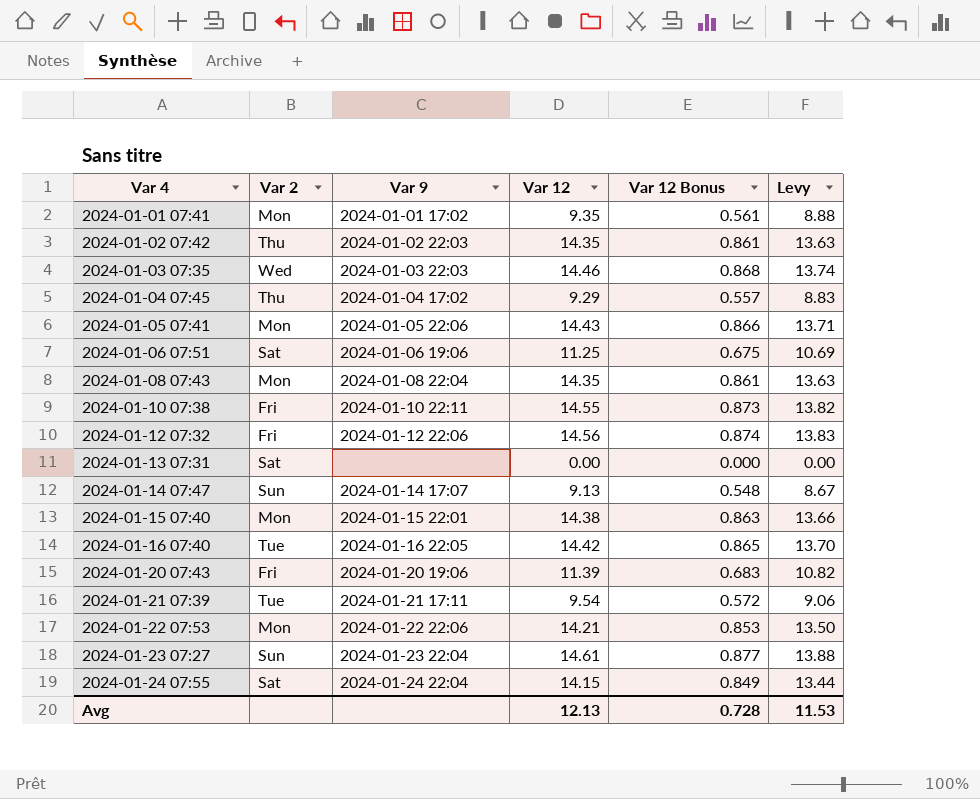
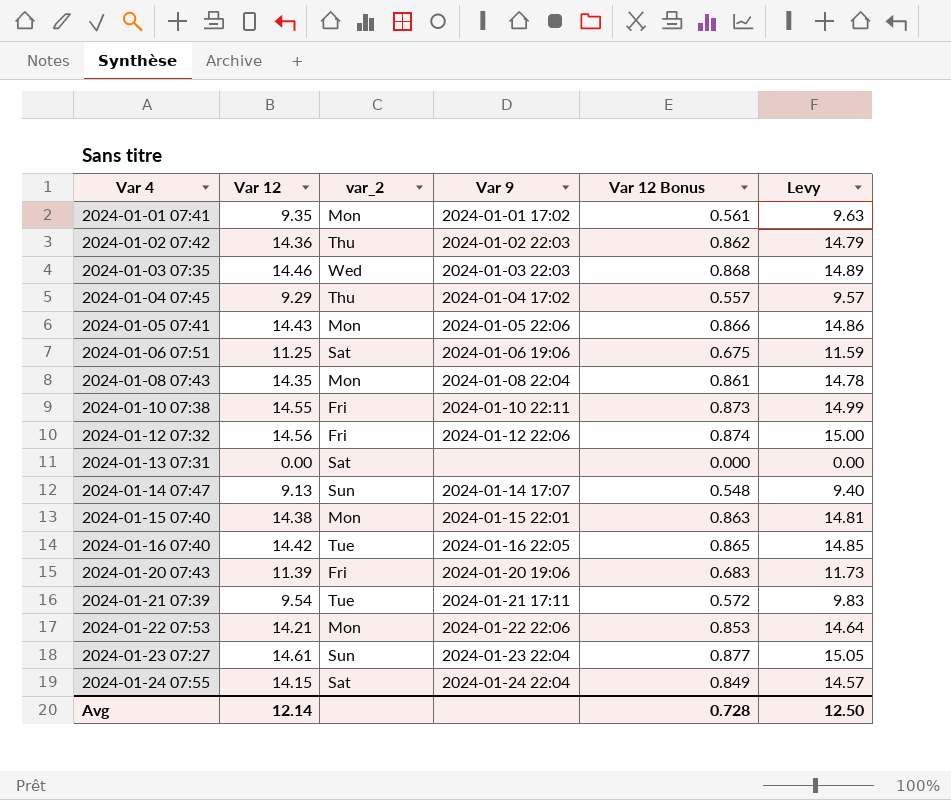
column Var 12 | position: 4 -> 2
column name: Var 2 -> var_2
column Levy | formula: [Var 12] * 0.95 -> [Var 12] * 1.03
2024-01-02 07:42 | Var 12: 14.35 -> 14.36
2024-01-02 07:42 | Var 12 Bonus: 0.861 -> 0.862
Avg | Var 12: 12.13 -> 12.14
Avg | Levy: 11.53 -> 12.50

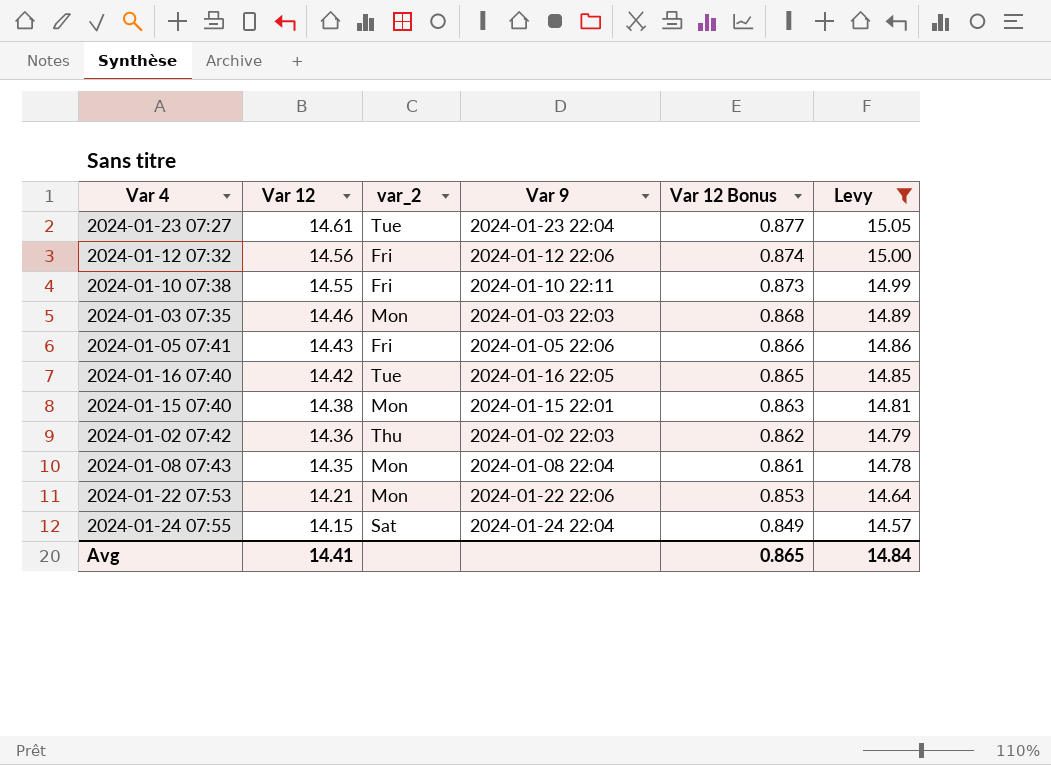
filter: none -> Levy >= 14.57
row order: Var 4 ascending -> Var 12 descending
2024-01-23 07:27 | var_2: Sun -> Tue
2024-01-03 07:35 | var_2: Wed -> Mon
2024-01-05 07:41 | var_2: Mon -> Fri
Avg | Var 12: 12.14 -> 14.41
Avg | Var 12 Bonus: 0.728 -> 0.865
Avg | Levy: 12.50 -> 14.84

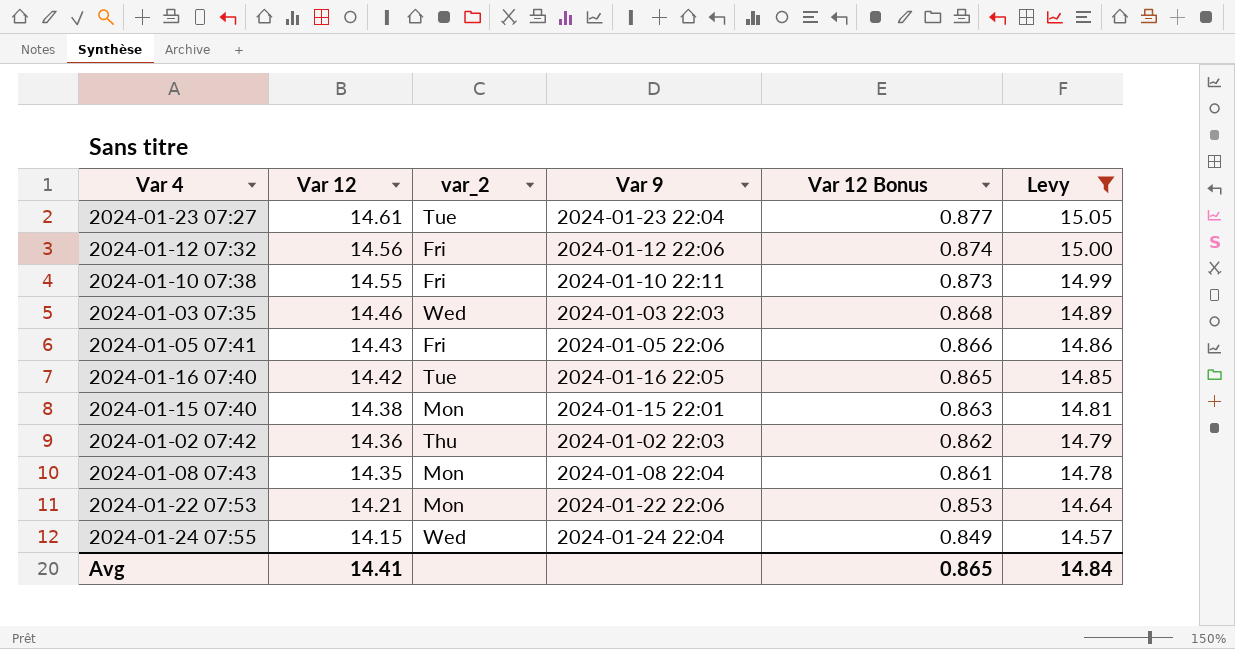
2024-01-03 07:35 | var_2: Mon -> Wed
2024-01-24 07:55 | var_2: Sat -> Wed

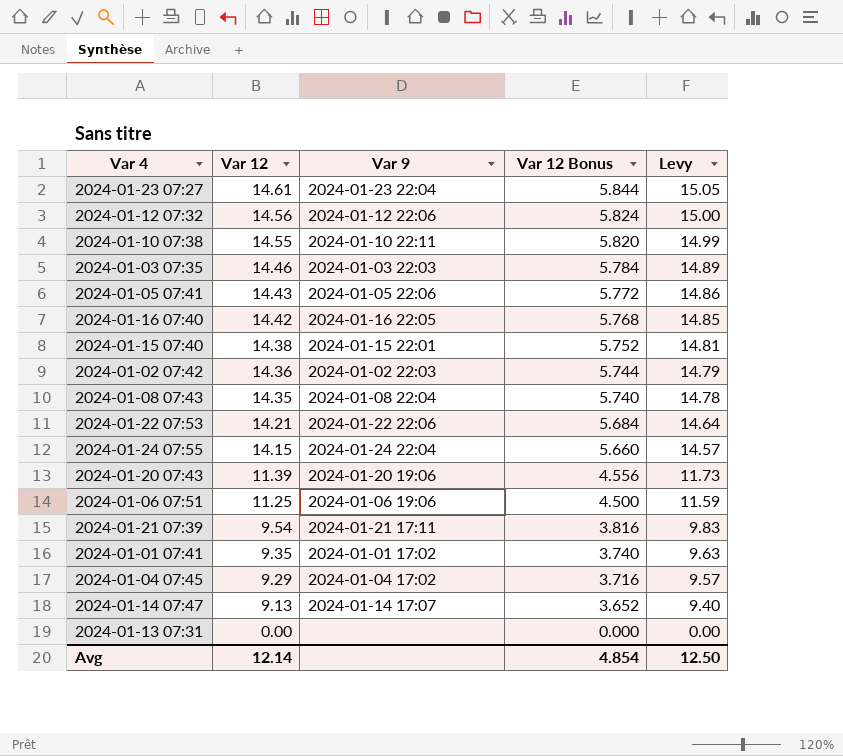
filter: Levy >= 14.57 -> none
column var_2 | position: 3 -> none
column Var 12 Bonus | formula: [Var 12] * 0.06 -> [Var 12] * 0.4
Avg | Var 12: 14.41 -> 12.14
Avg | Var 12 Bonus: 0.865 -> 4.854
Avg | Levy: 14.84 -> 12.50

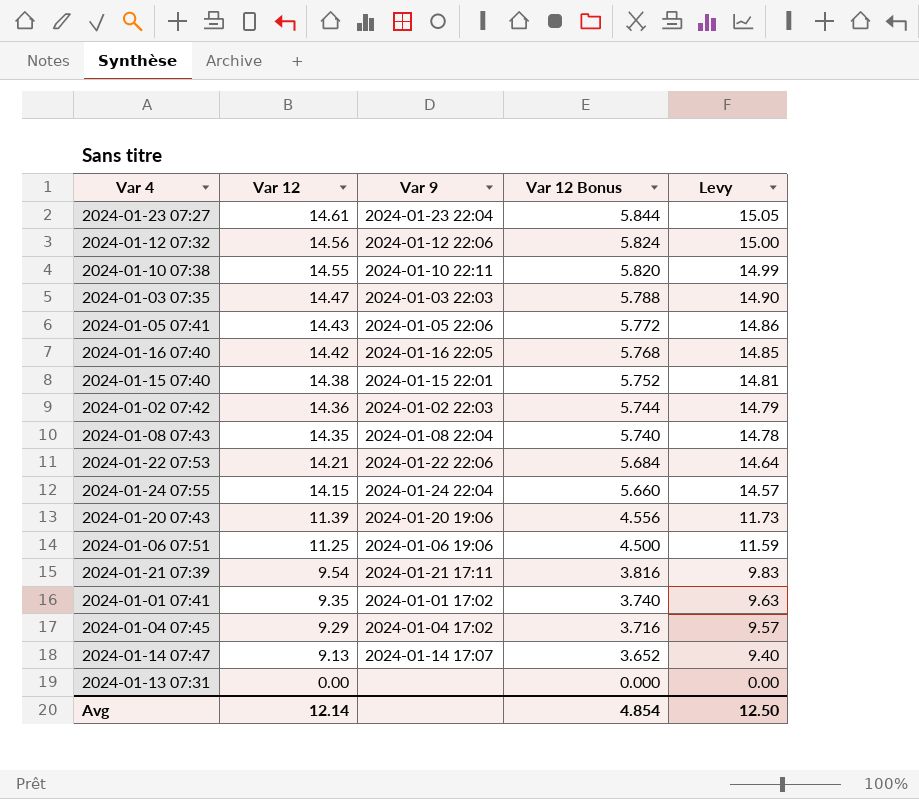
2024-01-03 07:35 | Var 12: 14.46 -> 14.47
2024-01-03 07:35 | Var 12 Bonus: 5.784 -> 5.788
2024-01-03 07:35 | Levy: 14.89 -> 14.90

